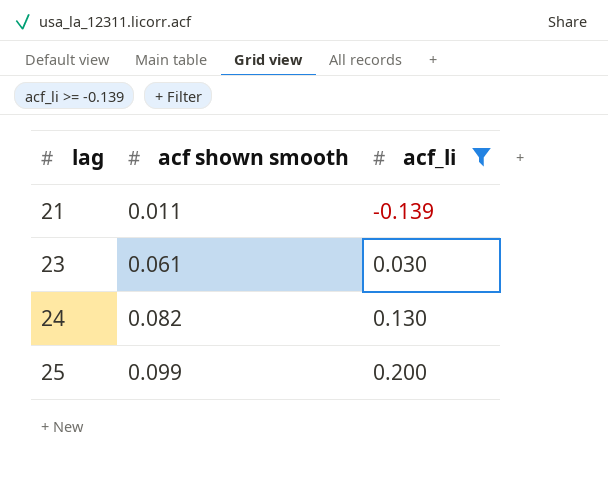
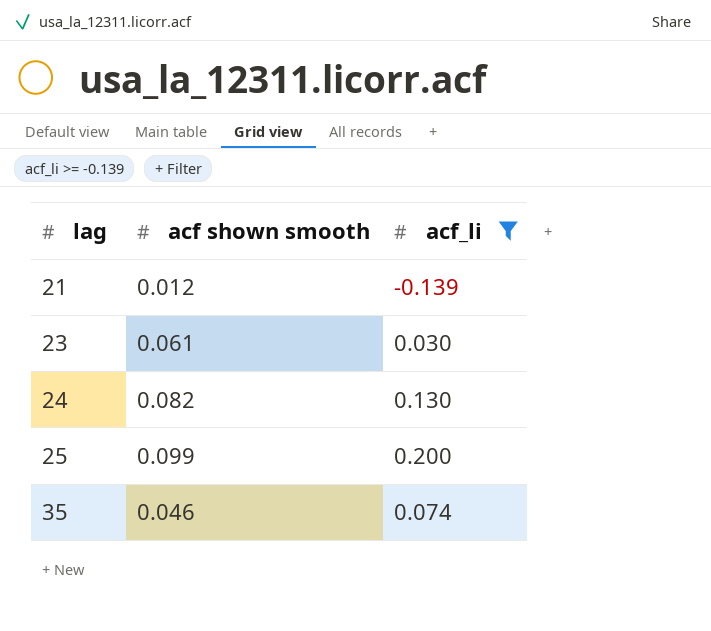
21 | acf shown smooth: 0.011 -> 0.012
row 35: none -> 0.046 | 0.074

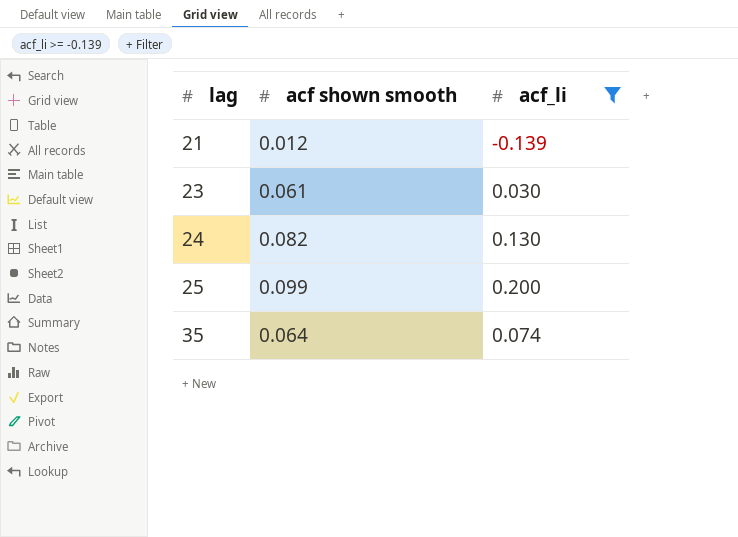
35 | acf shown smooth: 0.046 -> 0.064

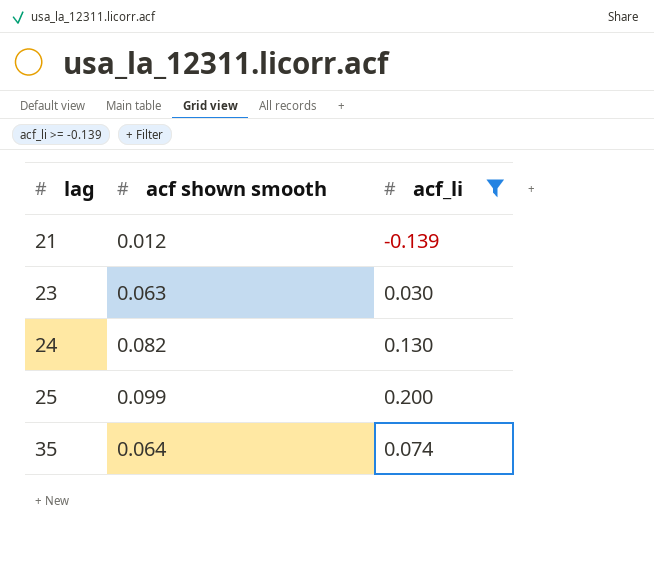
23 | acf shown smooth: 0.061 -> 0.063

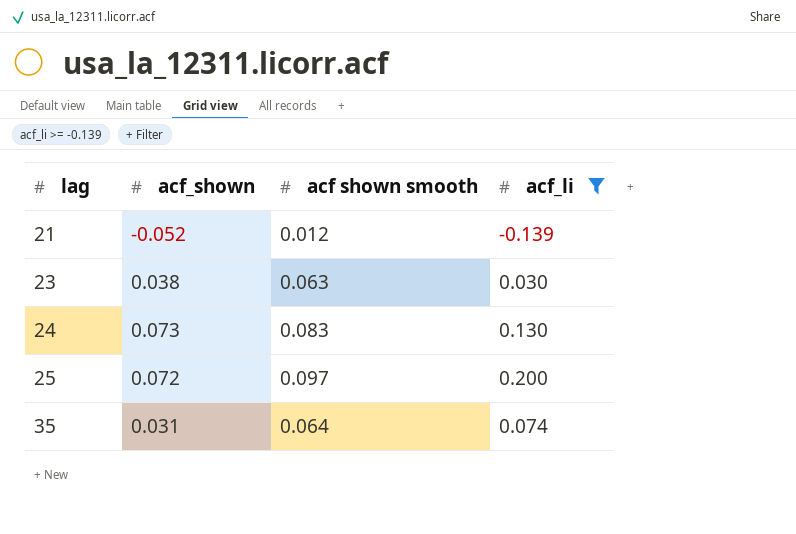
column acf_shown | position: none -> 2
24 | acf shown smooth: 0.082 -> 0.083
25 | acf shown smooth: 0.099 -> 0.097

